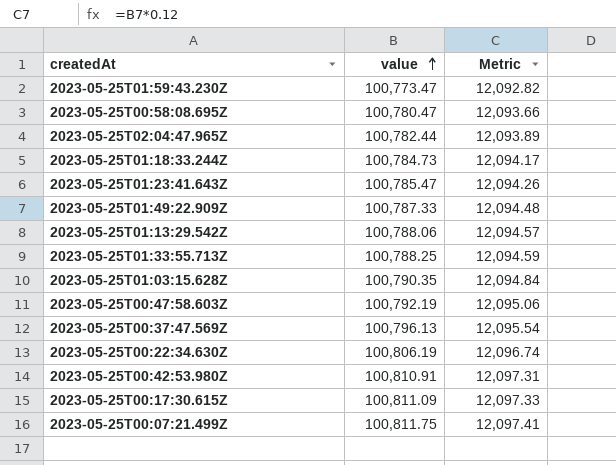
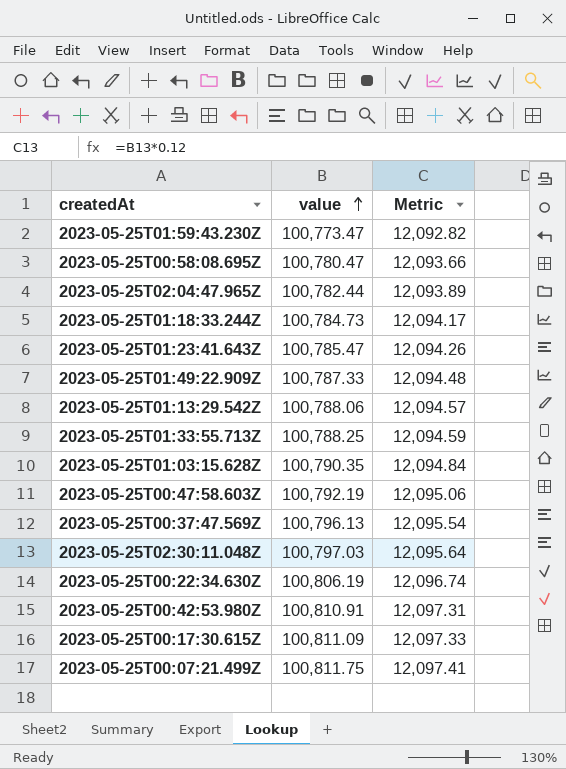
row 2023-05-25T02:30:11.048Z: none -> 100,797.03 | 12,095.64

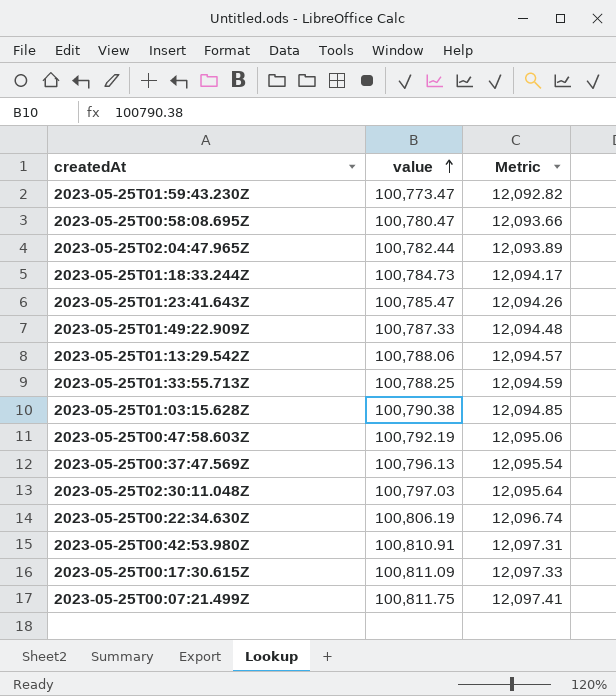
2023-05-25T01:03:15.628Z | value: 100,790.35 -> 100,790.38
2023-05-25T01:03:15.628Z | Metric: 12,094.84 -> 12,094.85

